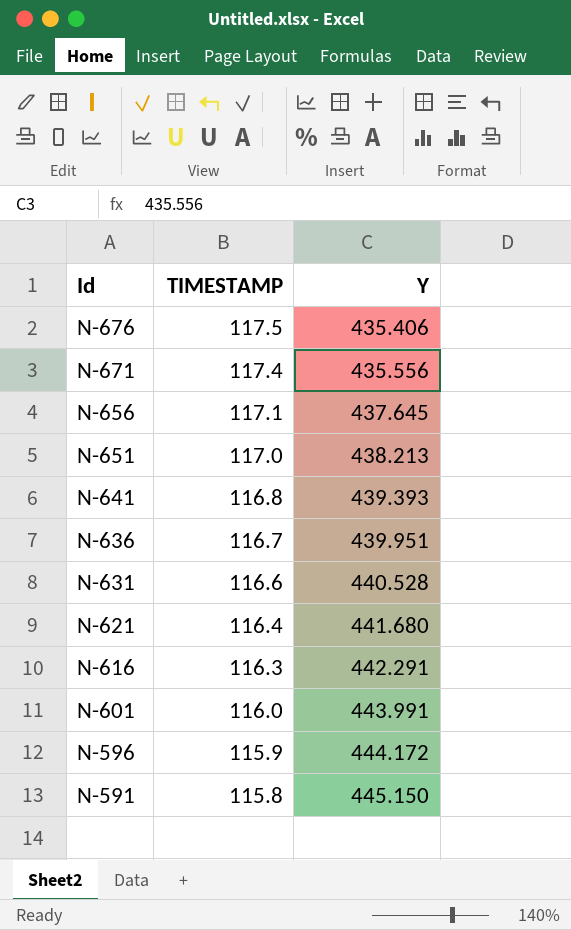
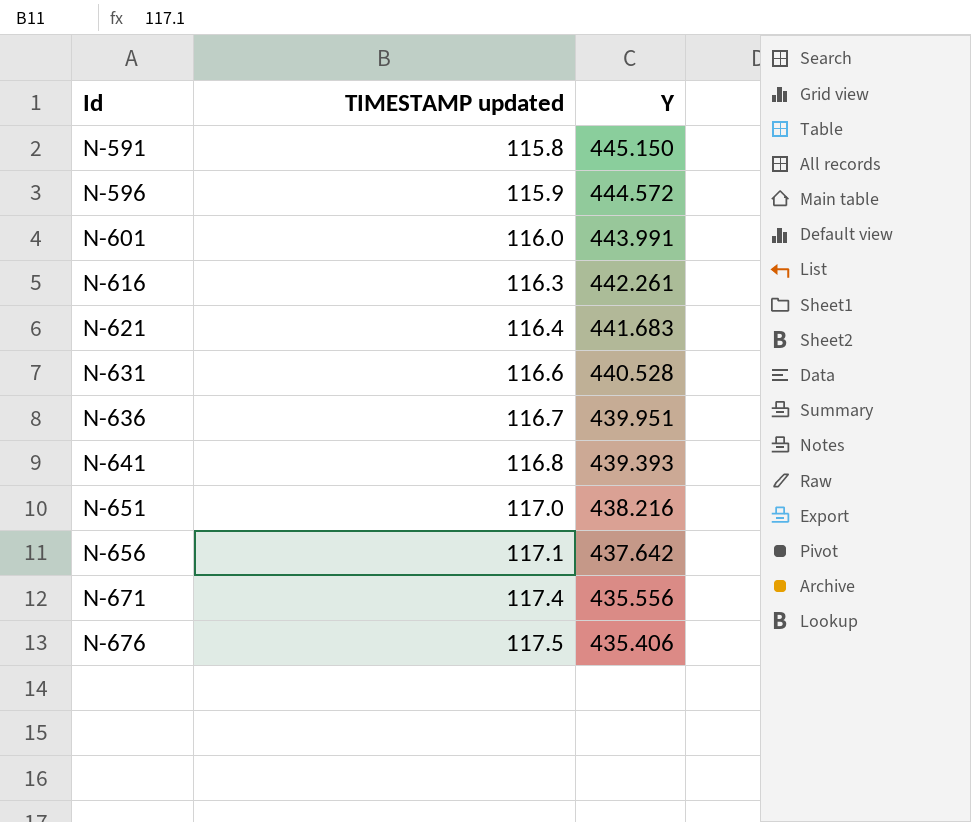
row order: Id descending -> Id ascending
column name: TIMESTAMP -> TIMESTAMP updated
N-596 | Y: 444.172 -> 444.572
N-616 | Y: 442.291 -> 442.261
N-621 | Y: 441.680 -> 441.683
N-651 | Y: 438.213 -> 438.216
N-656 | Y: 437.645 -> 437.642

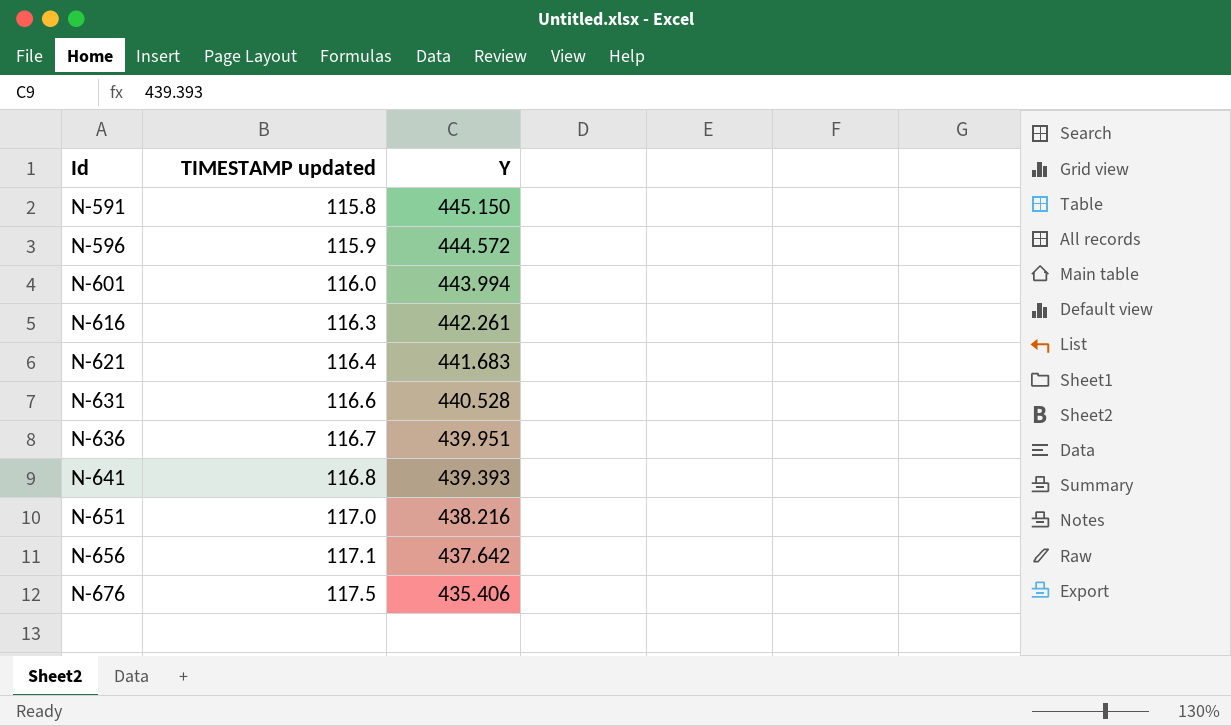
row N-671: 117.4 | 435.556 -> none
N-601 | Y: 443.991 -> 443.994

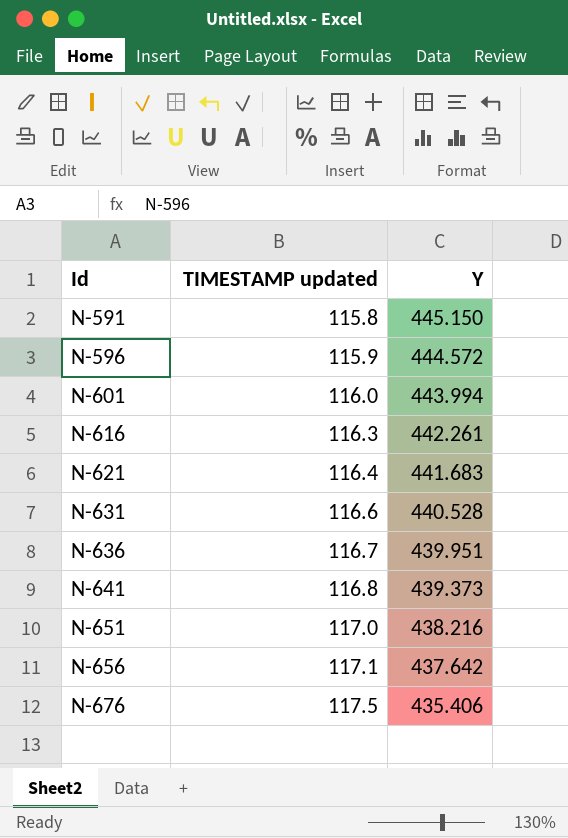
N-641 | Y: 439.393 -> 439.373

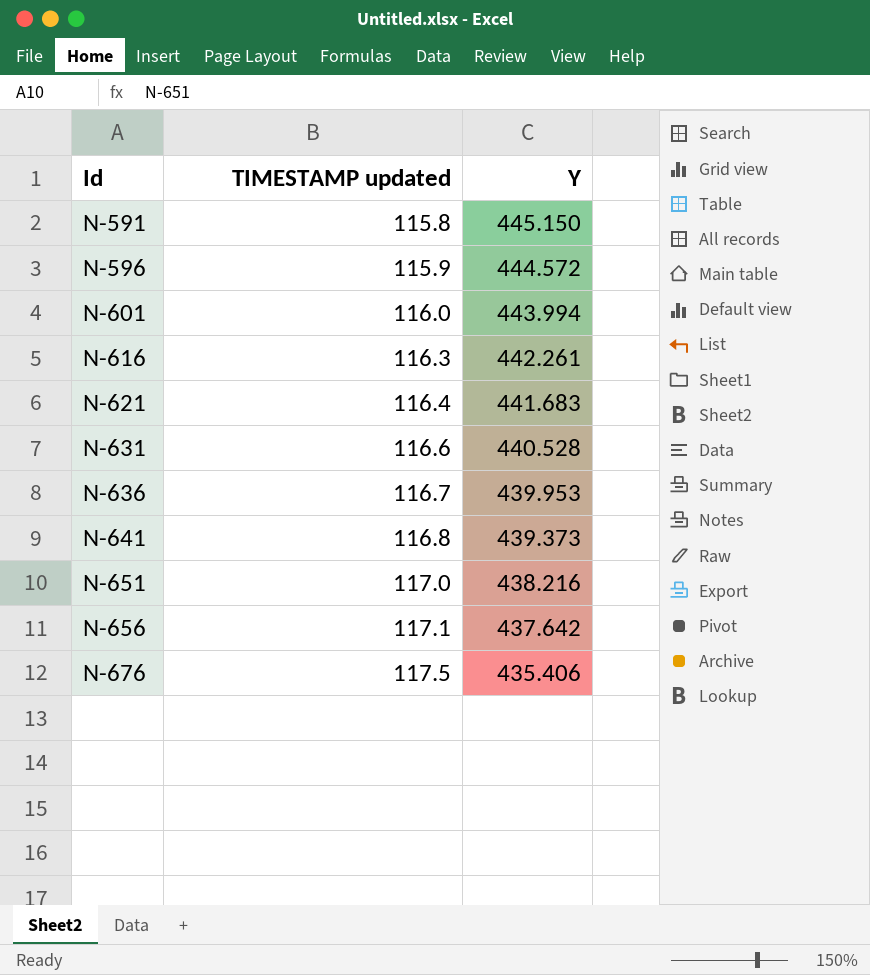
N-636 | Y: 439.951 -> 439.953

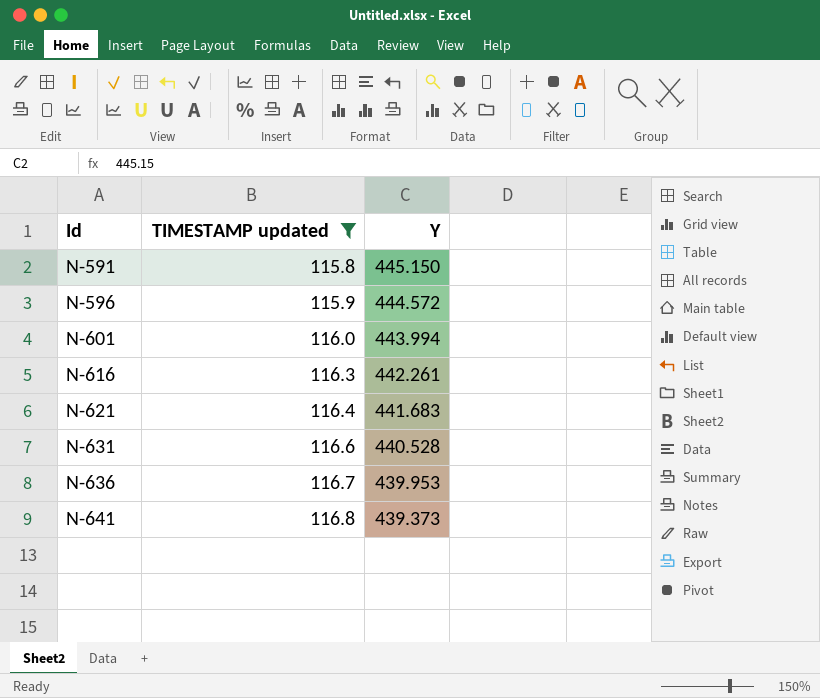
filter: none -> TIMESTAMP updated <= 116.8

